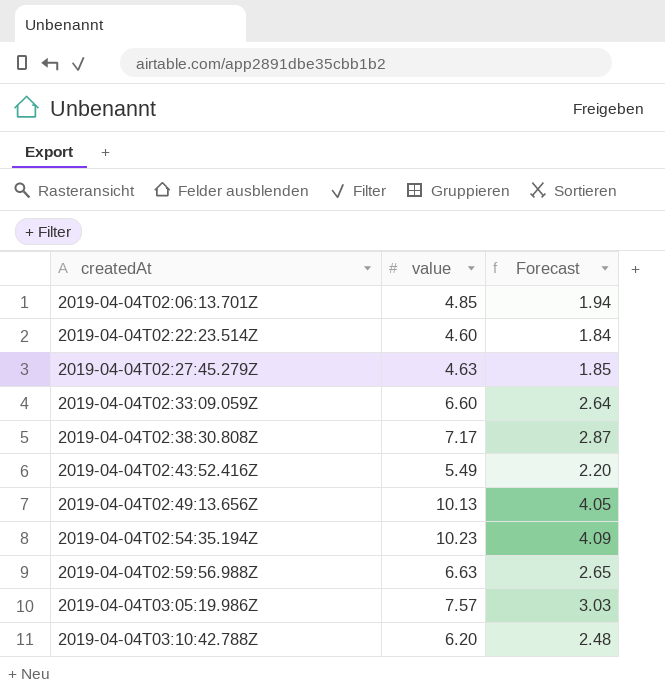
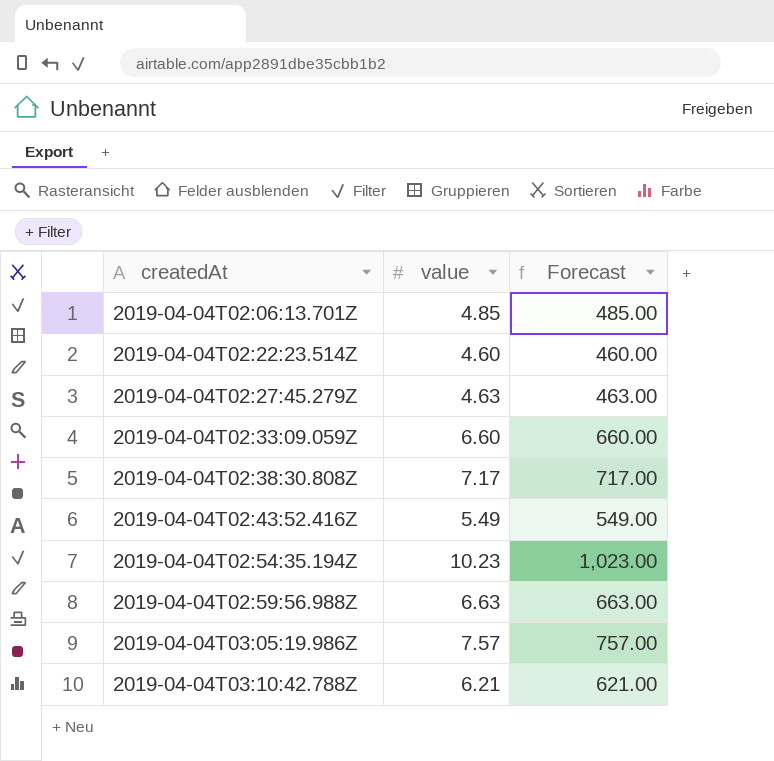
column Forecast | formula: [value] * 0.4 -> [value] * 100
row 2019-04-04T02:49:13.656Z: 10.13 | 4.05 -> none
2019-04-04T03:10:42.788Z | value: 6.20 -> 6.21

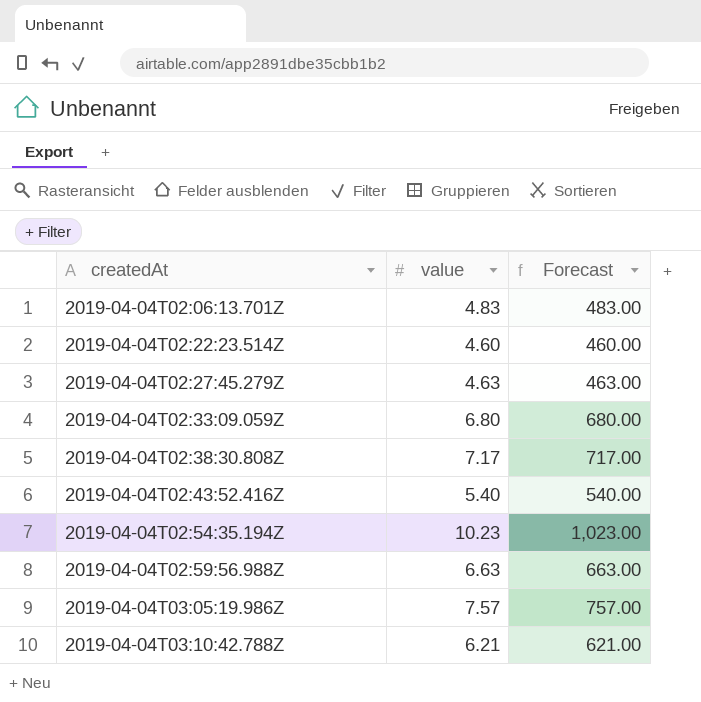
2019-04-04T02:06:13.701Z | value: 4.85 -> 4.83
2019-04-04T02:06:13.701Z | Forecast: 485.00 -> 483.00
2019-04-04T02:33:09.059Z | value: 6.60 -> 6.80
2019-04-04T02:33:09.059Z | Forecast: 660.00 -> 680.00
2019-04-04T02:43:52.416Z | value: 5.49 -> 5.40
2019-04-04T02:43:52.416Z | Forecast: 549.00 -> 540.00

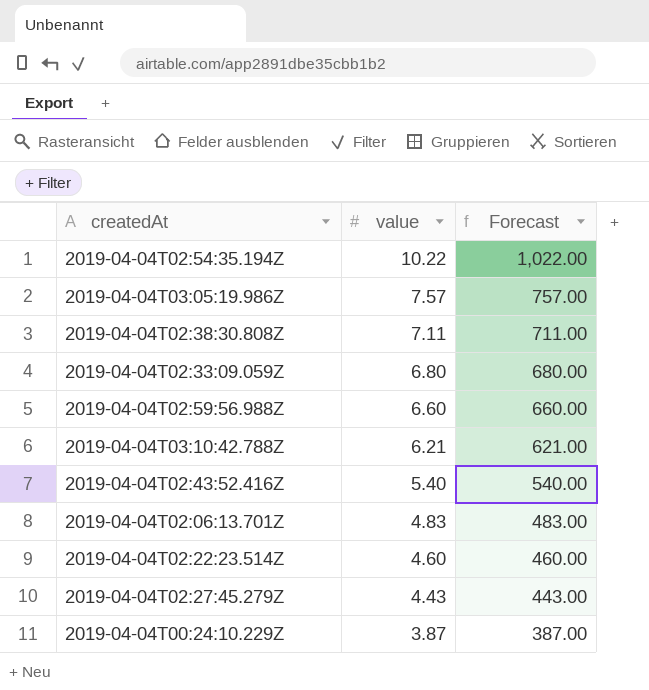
row order: createdAt ascending -> value descending
2019-04-04T02:54:35.194Z | value: 10.23 -> 10.22
2019-04-04T02:54:35.194Z | Forecast: 1,023.00 -> 1,022.00
2019-04-04T02:38:30.808Z | value: 7.17 -> 7.11
2019-04-04T02:38:30.808Z | Forecast: 717.00 -> 711.00
2019-04-04T02:59:56.988Z | value: 6.63 -> 6.60
2019-04-04T02:59:56.988Z | Forecast: 663.00 -> 660.00
2019-04-04T02:27:45.279Z | value: 4.63 -> 4.43
2019-04-04T02:27:45.279Z | Forecast: 463.00 -> 443.00
row 2019-04-04T00:24:10.229Z: none -> 3.87 | 387.00

